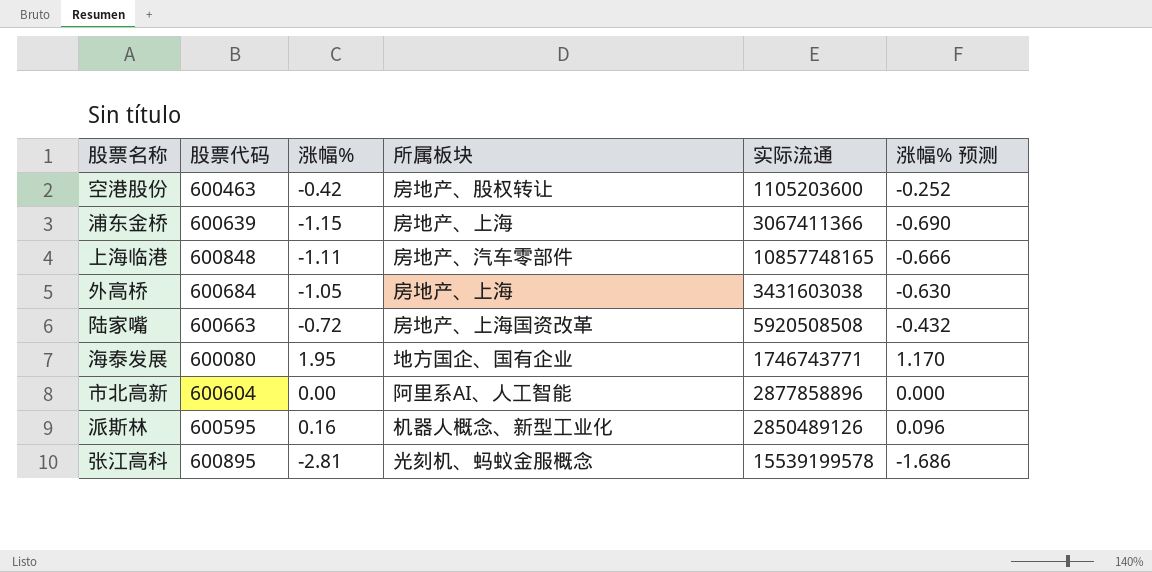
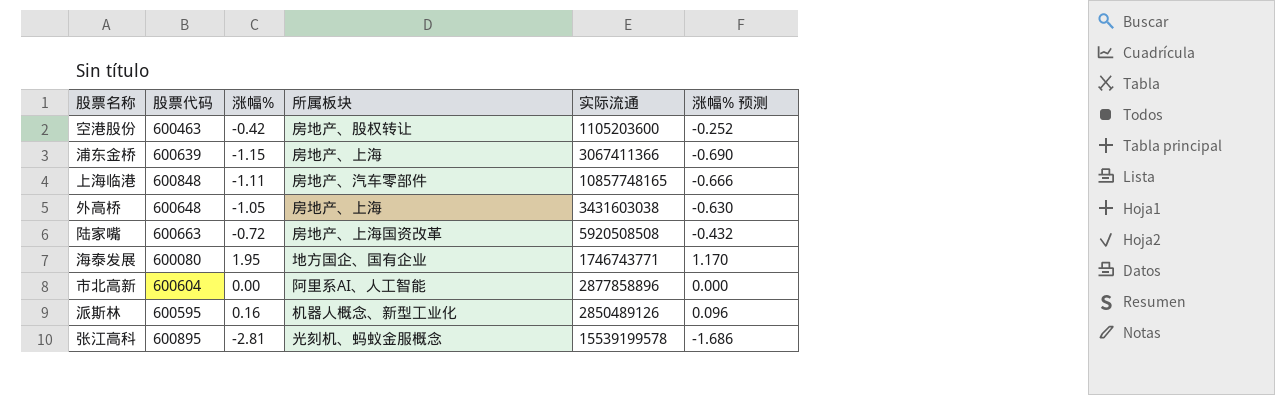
外高桥 | 股票代码: 600684 -> 600648

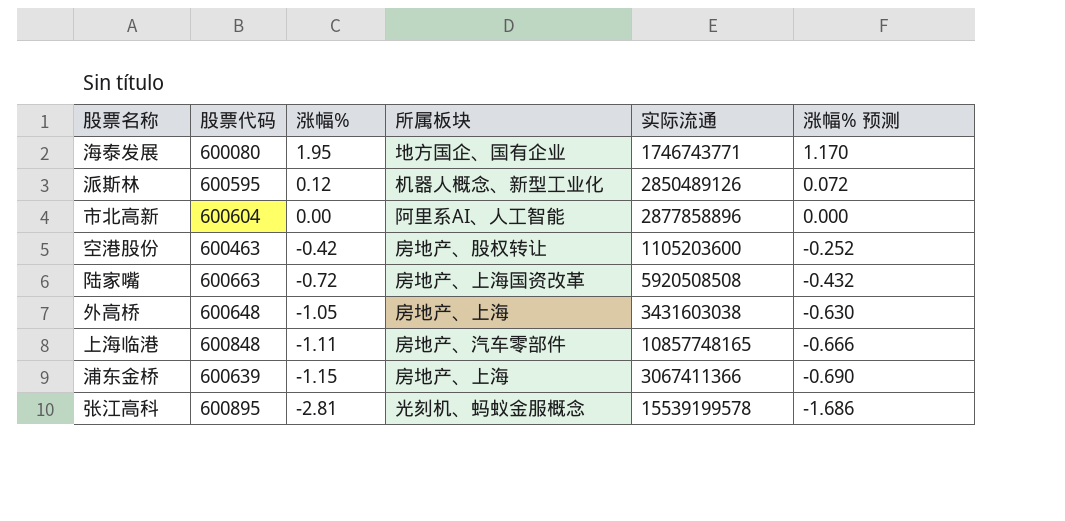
row order: none -> 涨幅% descending
派斯林 | 涨幅%: 0.16 -> 0.12
派斯林 | 涨幅% 预测: 0.096 -> 0.072

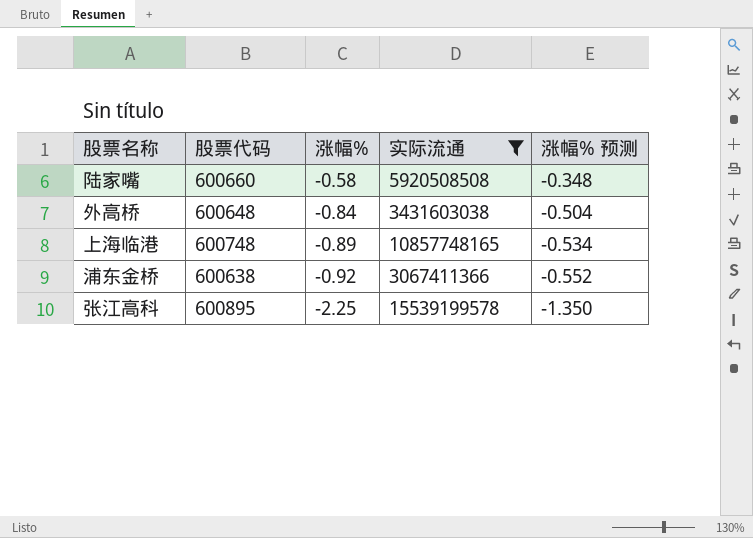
filter: none -> 实际流通 >= 3067411366
column 所属板块 | position: 4 -> none
陆家嘴 | 股票代码: 600663 -> 600660
陆家嘴 | 涨幅%: -0.72 -> -0.58
陆家嘴 | 涨幅% 预测: -0.432 -> -0.348
外高桥 | 涨幅%: -1.05 -> -0.84
外高桥 | 涨幅% 预测: -0.630 -> -0.504
上海临港 | 股票代码: 600848 -> 600748
上海临港 | 涨幅%: -1.11 -> -0.89
上海临港 | 涨幅% 预测: -0.666 -> -0.534
浦东金桥 | 股票代码: 600639 -> 600638
浦东金桥 | 涨幅%: -1.15 -> -0.92
浦东金桥 | 涨幅% 预测: -0.690 -> -0.552
张江高科 | 涨幅%: -2.81 -> -2.25
张江高科 | 涨幅% 预测: -1.686 -> -1.350

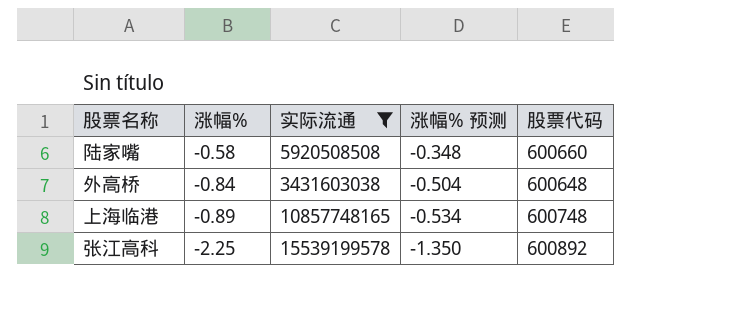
column 股票代码 | position: 2 -> 5
row 浦东金桥: 600638 | -0.92 | 3067411366 | -0.552 -> none
张江高科 | 股票代码: 600895 -> 600892

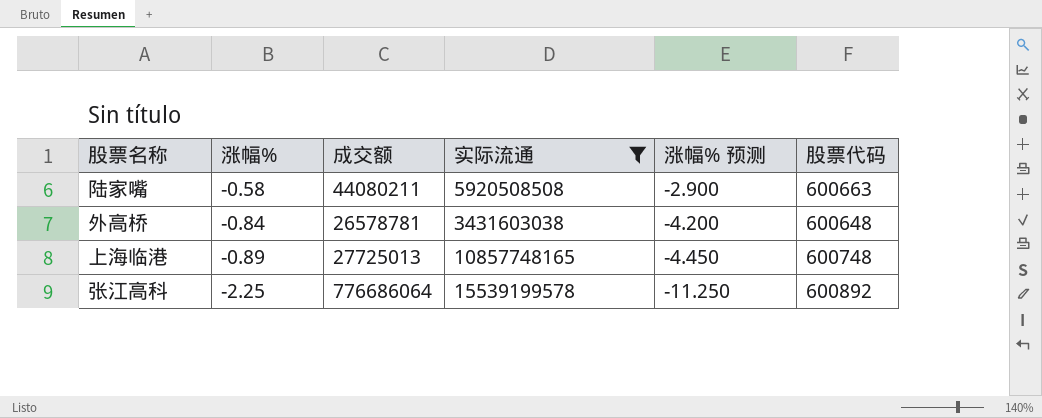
column 成交额 | position: none -> 3
column 涨幅% 预测 | formula: [涨幅%] * 0.6 -> [涨幅%] * 5
陆家嘴 | 股票代码: 600660 -> 600663

